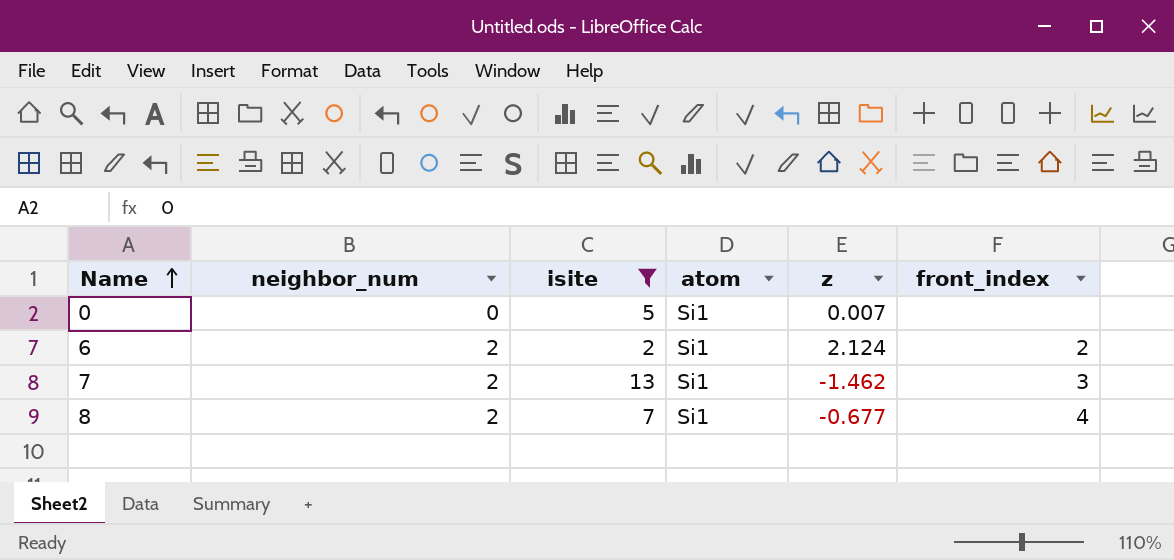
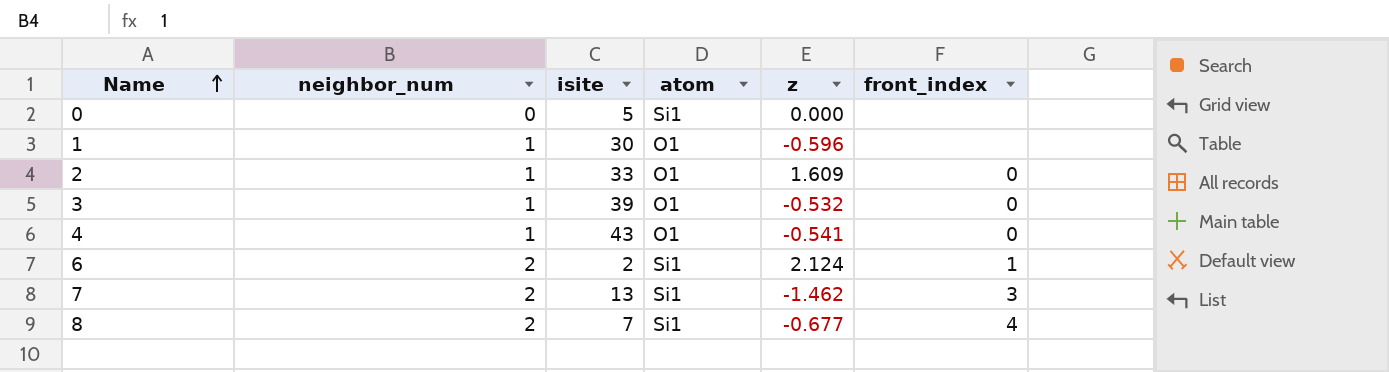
filter: isite <= 13 -> none
0 | z: 0.007 -> 0.000
6 | front_index: 2 -> 1

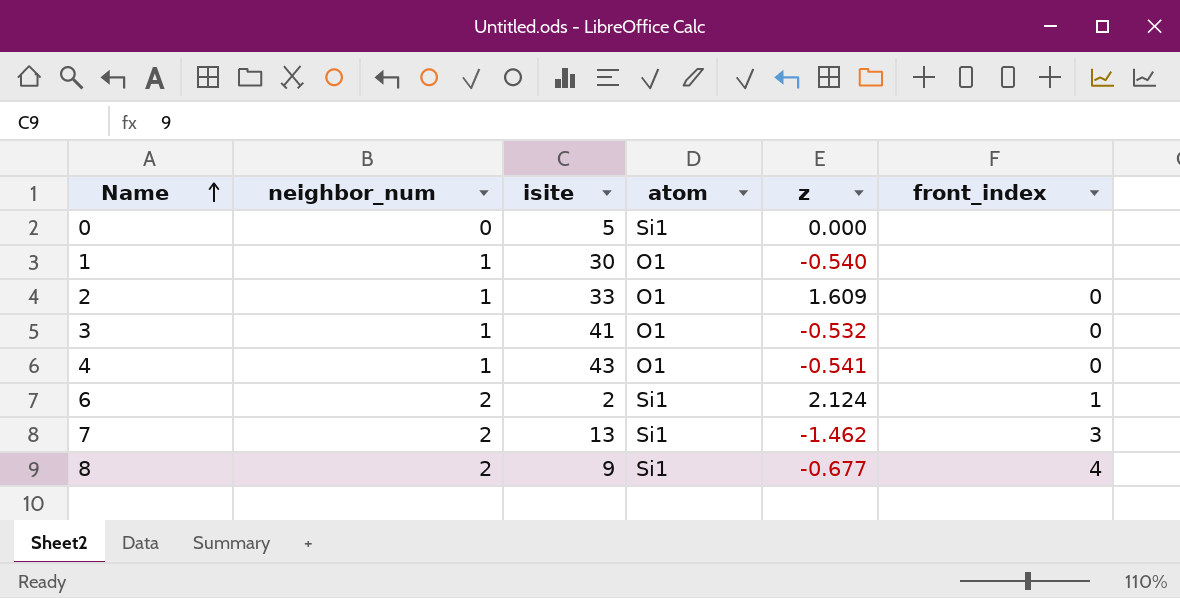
1 | z: -0.596 -> -0.540
3 | isite: 39 -> 41
8 | isite: 7 -> 9

